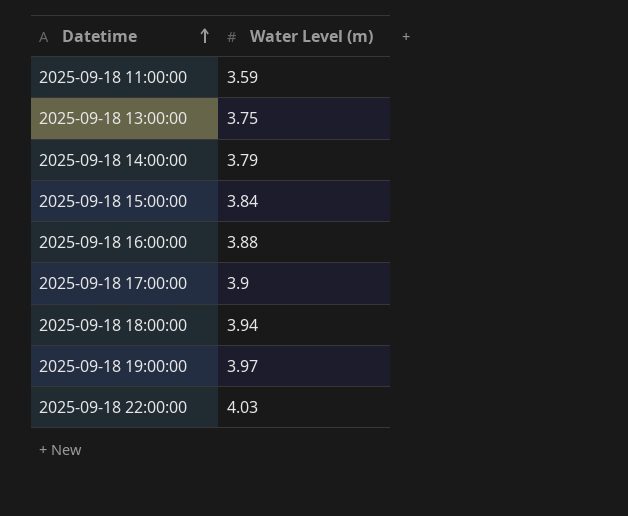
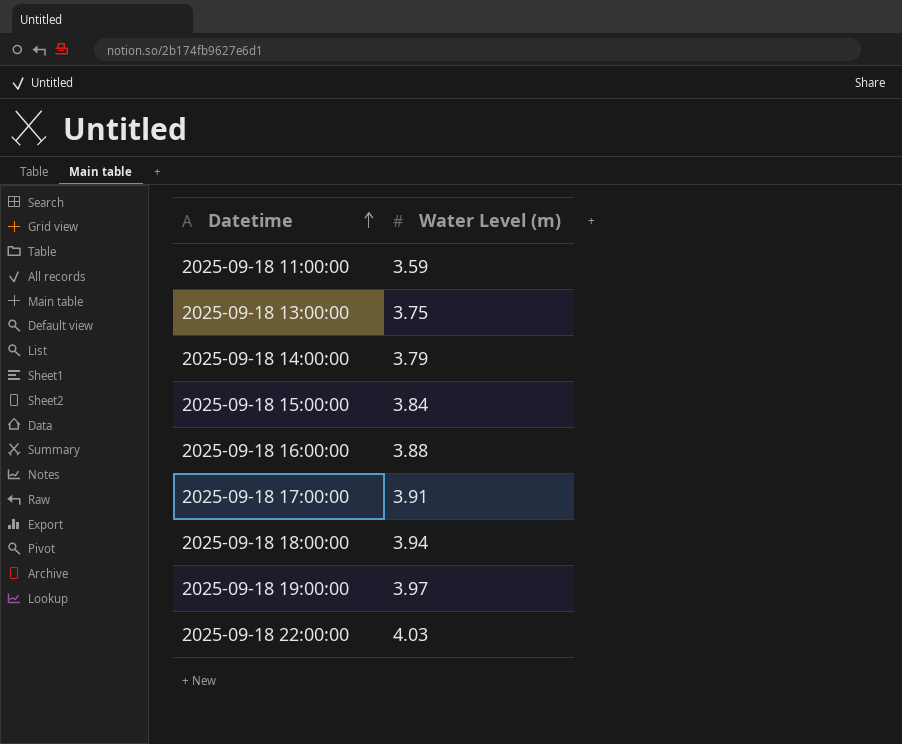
2025-09-18 17:00:00 | Water Level (m): 3.9 -> 3.91

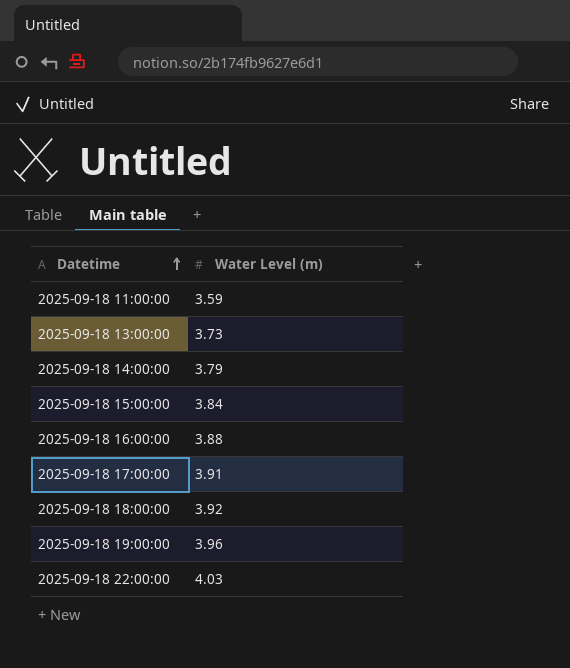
2025-09-18 13:00:00 | Water Level (m): 3.75 -> 3.73
2025-09-18 18:00:00 | Water Level (m): 3.94 -> 3.92
2025-09-18 19:00:00 | Water Level (m): 3.97 -> 3.96

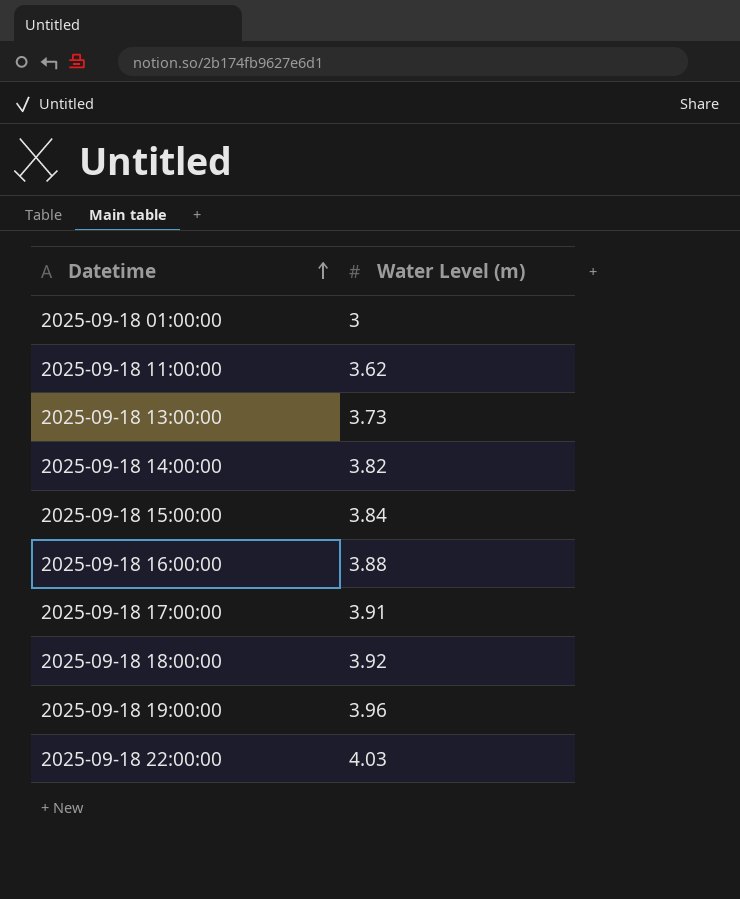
row 2025-09-18 01:00:00: none -> 3
2025-09-18 11:00:00 | Water Level (m): 3.59 -> 3.62
2025-09-18 14:00:00 | Water Level (m): 3.79 -> 3.82

